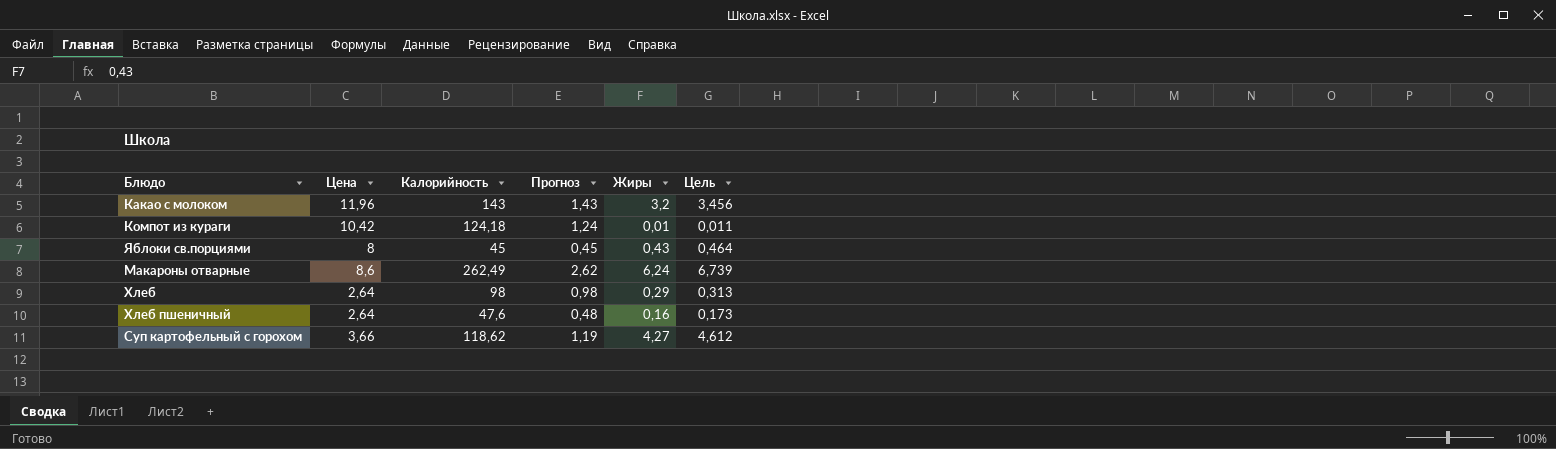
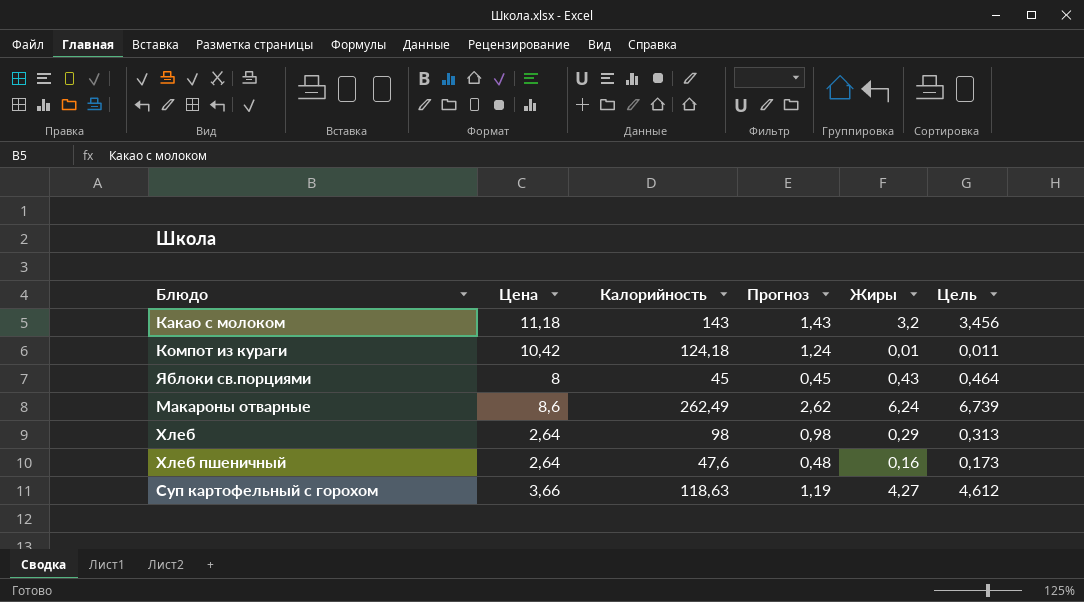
Какао с молоком | Цена: 11,96 -> 11,18
Суп картофельный с горохом | Калорийность: 118,62 -> 118,63

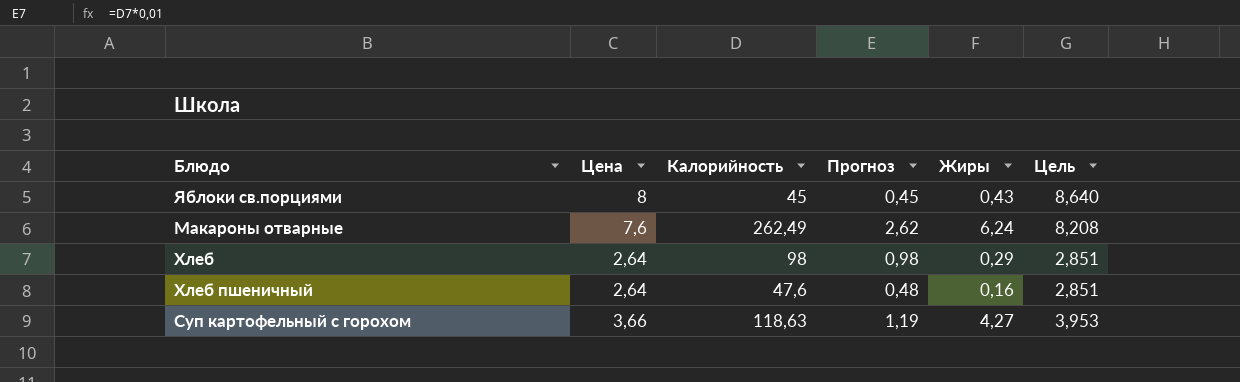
column Цель | formula: [Жиры] * 1,08 -> [Цена] * 1,08
row Какао с молоком: 11,18 | 143 | 1,43 | 3,2 | 3,456 -> none
row Компот из кураги: 10,42 | 124,18 | 1,24 | 0,01 | 0,011 -> none
Макароны отварные | Цена: 8,6 -> 7,6

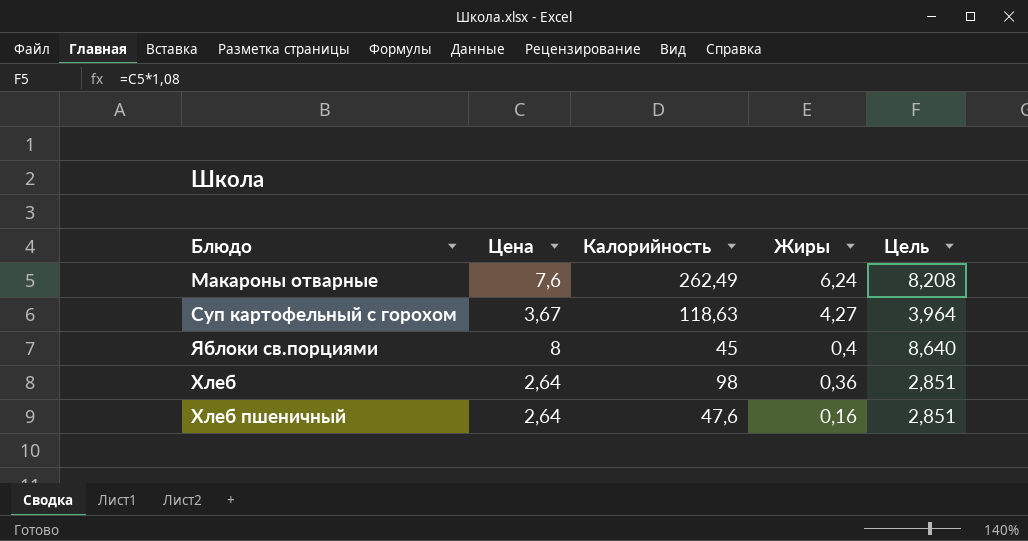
row order: none -> Жиры descending
column Прогноз | formula: [Калорийность] * 0,01 -> none
Суп картофельный с горохом | Цена: 3,66 -> 3,67
Суп картофельный с горохом | Цель: 3,953 -> 3,964
Яблоки св.порциями | Жиры: 0,43 -> 0,4
Хлеб | Жиры: 0,29 -> 0,36

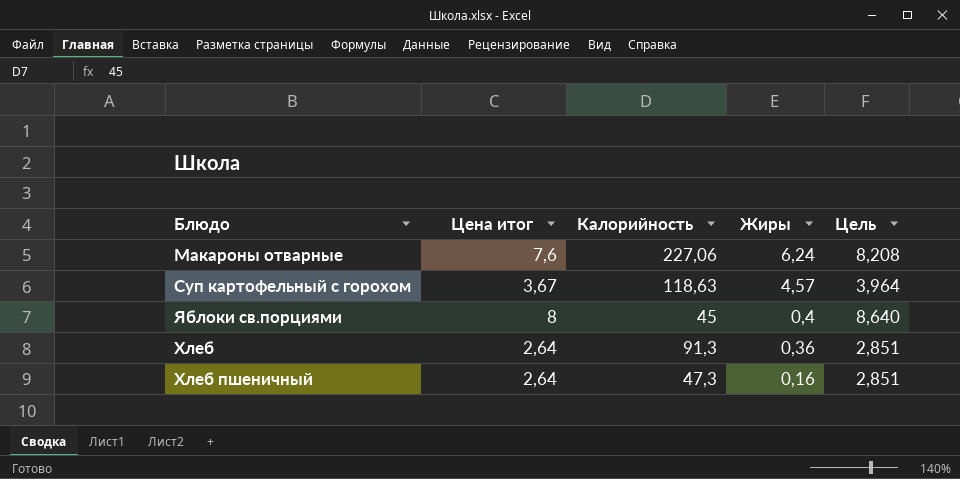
column name: Цена -> Цена итог
Макароны отварные | Калорийность: 262,49 -> 227,06
Суп картофельный с горохом | Жиры: 4,27 -> 4,57
Хлеб | Калорийность: 98 -> 91,3
Хлеб пшеничный | Калорийность: 47,6 -> 47,3

